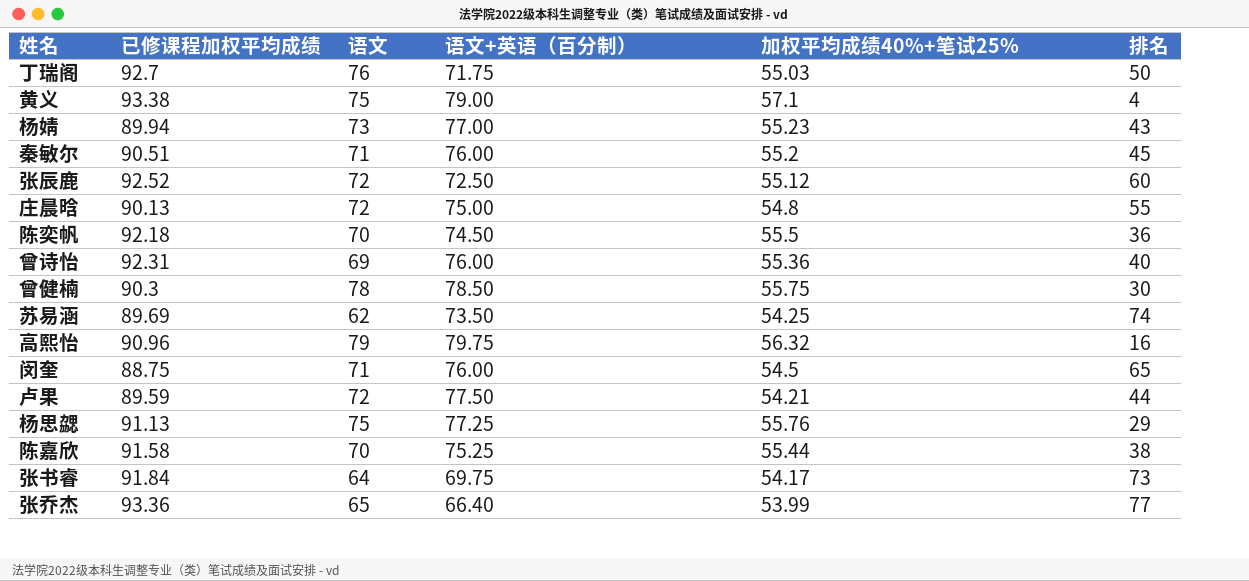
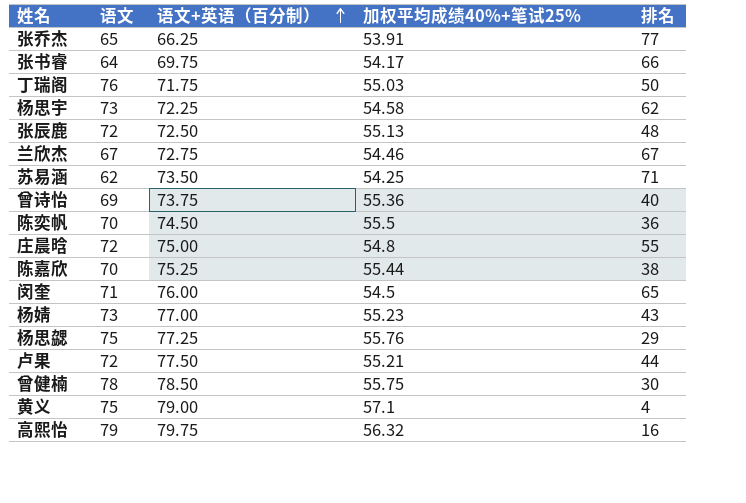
row order: none -> 语文+英语（百分制） ascending
column 已修课程加权平均成绩 | position: 2 -> none
row 秦敏尔: 90.51 | 71 | 76.00 | 55.2 | 45 -> none
张乔杰 | 语文+英语（百分制）: 66.40 -> 66.25
张乔杰 | 加权平均成绩40%+笔试25%: 53.99 -> 53.91
张书睿 | 排名: 73 -> 66
row 杨思宇: none -> 73 | 72.25 | 54.58 | 62
张辰鹿 | 加权平均成绩40%+笔试25%: 55.12 -> 55.13
张辰鹿 | 排名: 60 -> 48
row 兰欣杰: none -> 67 | 72.75 | 54.46 | 67
苏易涵 | 排名: 74 -> 71
曾诗怡 | 语文+英语（百分制）: 76.00 -> 73.75
卢果 | 加权平均成绩40%+笔试25%: 54.21 -> 55.21

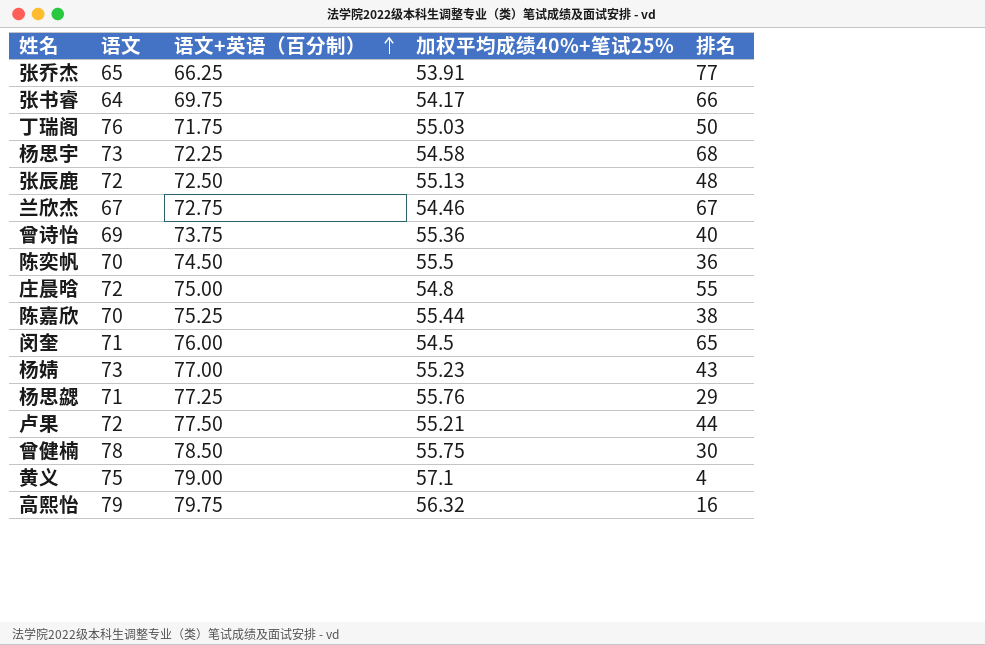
row 苏易涵: 62 | 73.50 | 54.25 | 71 -> none
杨思宇 | 排名: 62 -> 68
杨思勰 | 语文: 75 -> 71

